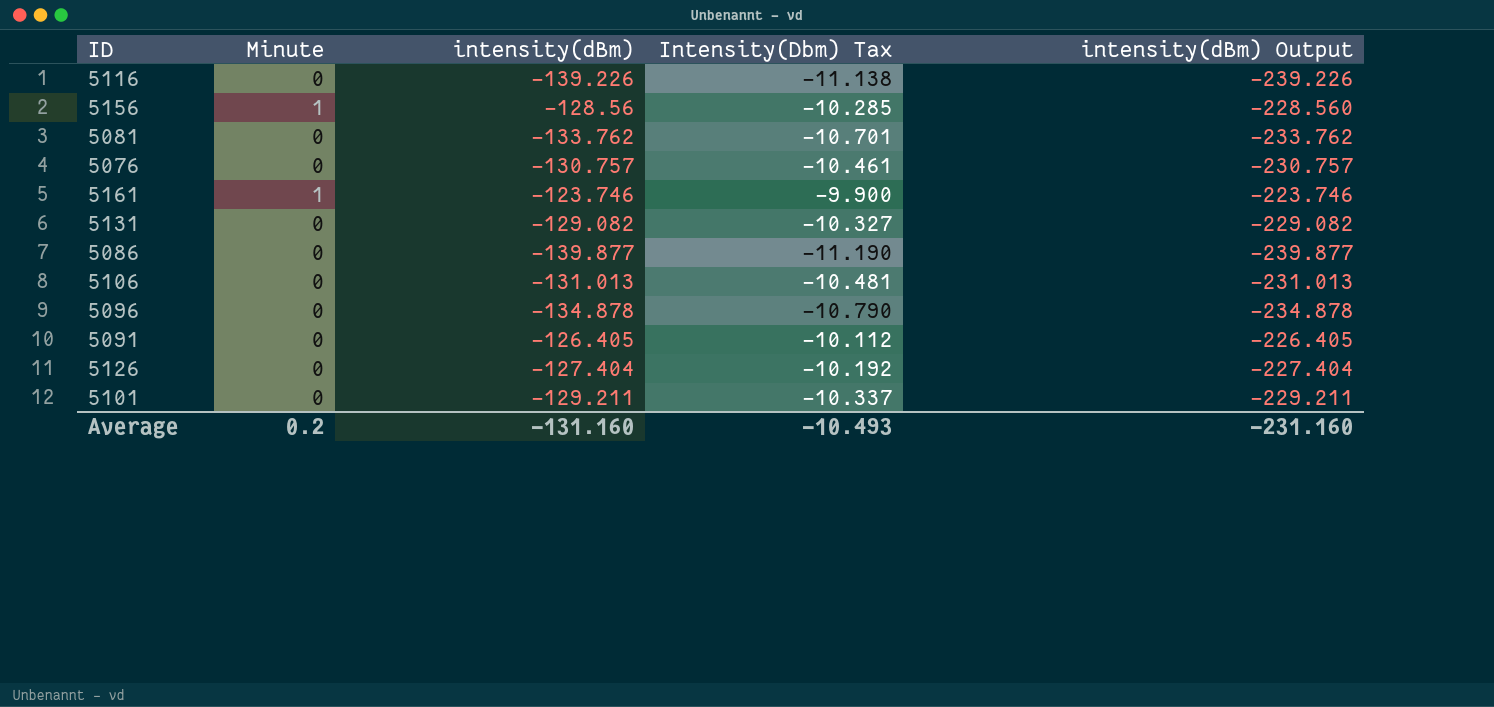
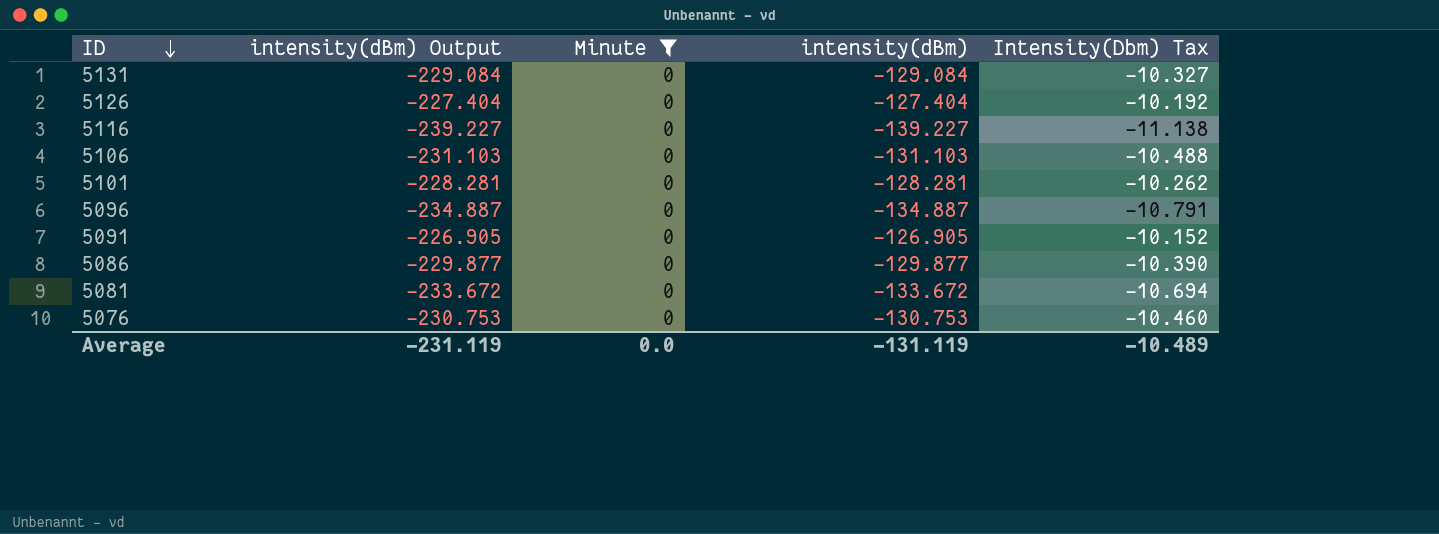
filter: none -> Minute = 0
row order: none -> ID descending
column intensity(dBm) Output | position: 5 -> 2
5131 | intensity(dBm) Output: -229.082 -> -229.084
5131 | intensity(dBm): -129.082 -> -129.084
5116 | intensity(dBm) Output: -239.226 -> -239.227
5116 | intensity(dBm): -139.226 -> -139.227
5106 | intensity(dBm) Output: -231.013 -> -231.103
5106 | intensity(dBm): -131.013 -> -131.103
5106 | Intensity(Dbm) Tax: -10.481 -> -10.488
5101 | intensity(dBm) Output: -229.211 -> -228.281
5101 | intensity(dBm): -129.211 -> -128.281
5101 | Intensity(Dbm) Tax: -10.337 -> -10.262
5096 | intensity(dBm) Output: -234.878 -> -234.887
5096 | intensity(dBm): -134.878 -> -134.887
5096 | Intensity(Dbm) Tax: -10.790 -> -10.791
5091 | intensity(dBm) Output: -226.405 -> -226.905
5091 | intensity(dBm): -126.405 -> -126.905
5091 | Intensity(Dbm) Tax: -10.112 -> -10.152
5086 | intensity(dBm) Output: -239.877 -> -229.877
5086 | intensity(dBm): -139.877 -> -129.877
5086 | Intensity(Dbm) Tax: -11.190 -> -10.390
5081 | intensity(dBm) Output: -233.762 -> -233.672
5081 | intensity(dBm): -133.762 -> -133.672
5081 | Intensity(Dbm) Tax: -10.701 -> -10.694
5076 | intensity(dBm) Output: -230.757 -> -230.753
5076 | intensity(dBm): -130.757 -> -130.753
5076 | Intensity(Dbm) Tax: -10.461 -> -10.460
Average | intensity(dBm) Output: -231.160 -> -231.119
Average | Minute: 0.2 -> 0.0
Average | intensity(dBm): -131.160 -> -131.119
Average | Intensity(Dbm) Tax: -10.493 -> -10.489

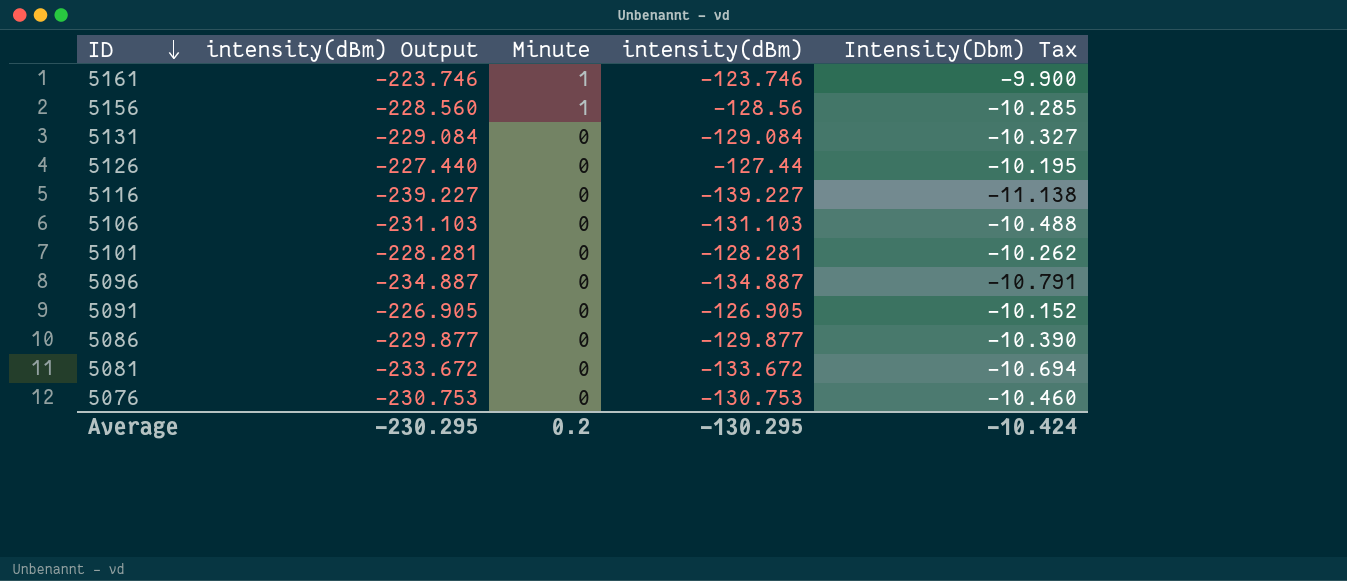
filter: Minute = 0 -> none
5126 | intensity(dBm) Output: -227.404 -> -227.440
5126 | intensity(dBm): -127.404 -> -127.44
5126 | Intensity(Dbm) Tax: -10.192 -> -10.195
Average | intensity(dBm) Output: -231.119 -> -230.295
Average | Minute: 0.0 -> 0.2
Average | intensity(dBm): -131.119 -> -130.295
Average | Intensity(Dbm) Tax: -10.489 -> -10.424

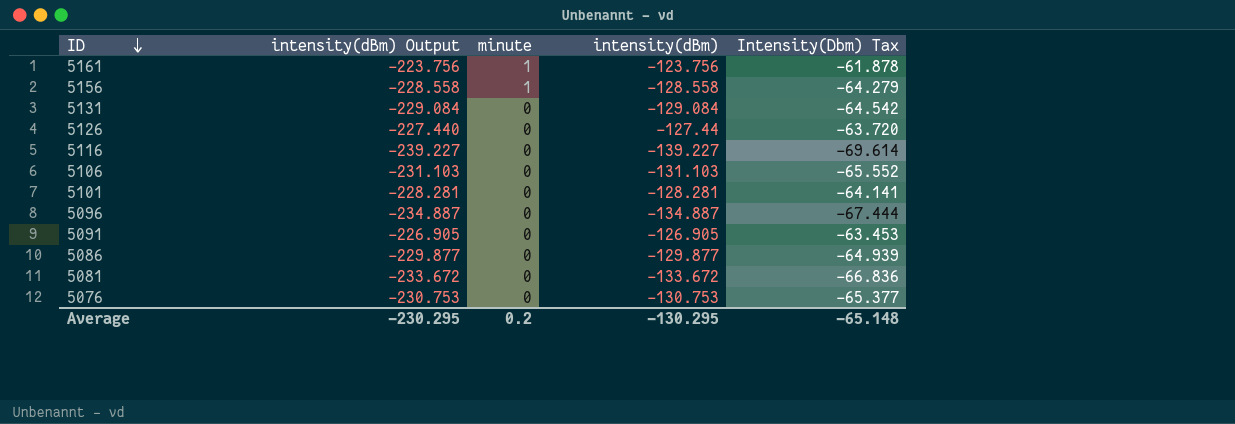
column name: Minute -> minute
column Intensity(Dbm) Tax | formula: [intensity(dBm)] * 0.08 -> [intensity(dBm)] * 0.5
5161 | intensity(dBm) Output: -223.746 -> -223.756
5161 | intensity(dBm): -123.746 -> -123.756
5156 | intensity(dBm) Output: -228.560 -> -228.558
5156 | intensity(dBm): -128.56 -> -128.558
Average | Intensity(Dbm) Tax: -10.424 -> -65.148

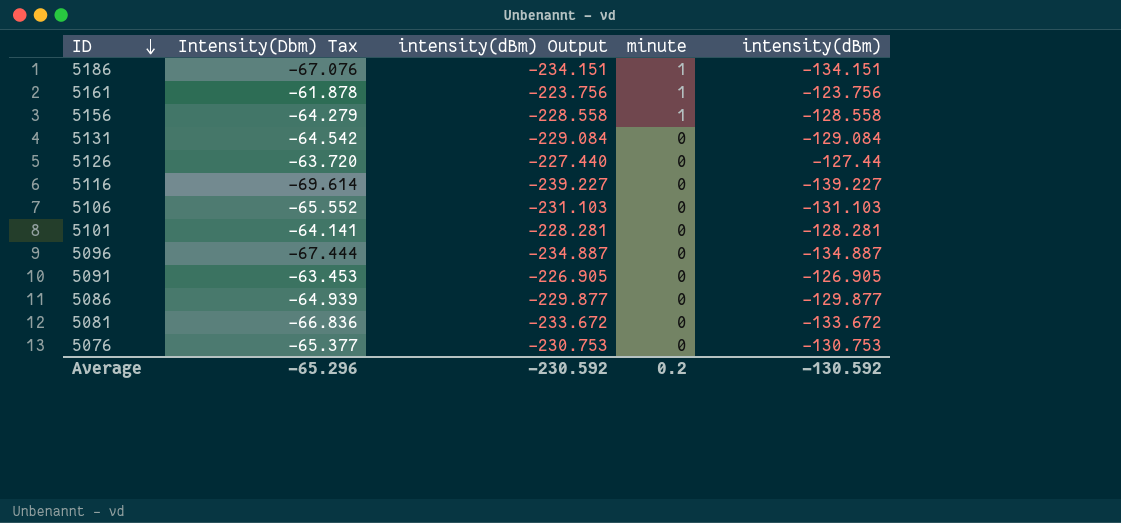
column Intensity(Dbm) Tax | position: 5 -> 2
row 5186: none -> -67.076 | -234.151 | 1 | -134.151
Average | Intensity(Dbm) Tax: -65.148 -> -65.296
Average | intensity(dBm) Output: -230.295 -> -230.592
Average | intensity(dBm): -130.295 -> -130.592

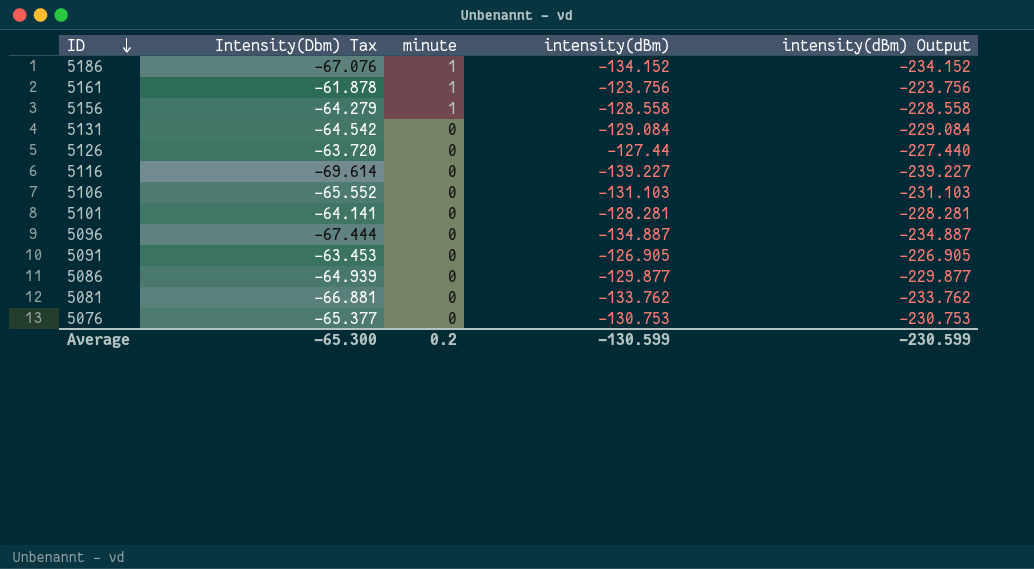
column intensity(dBm) Output | position: 3 -> 5
5186 | intensity(dBm): -134.151 -> -134.152
5186 | intensity(dBm) Output: -234.151 -> -234.152
5081 | Intensity(Dbm) Tax: -66.836 -> -66.881
5081 | intensity(dBm): -133.672 -> -133.762
5081 | intensity(dBm) Output: -233.672 -> -233.762
Average | Intensity(Dbm) Tax: -65.296 -> -65.300
Average | intensity(dBm): -130.592 -> -130.599
Average | intensity(dBm) Output: -230.592 -> -230.599

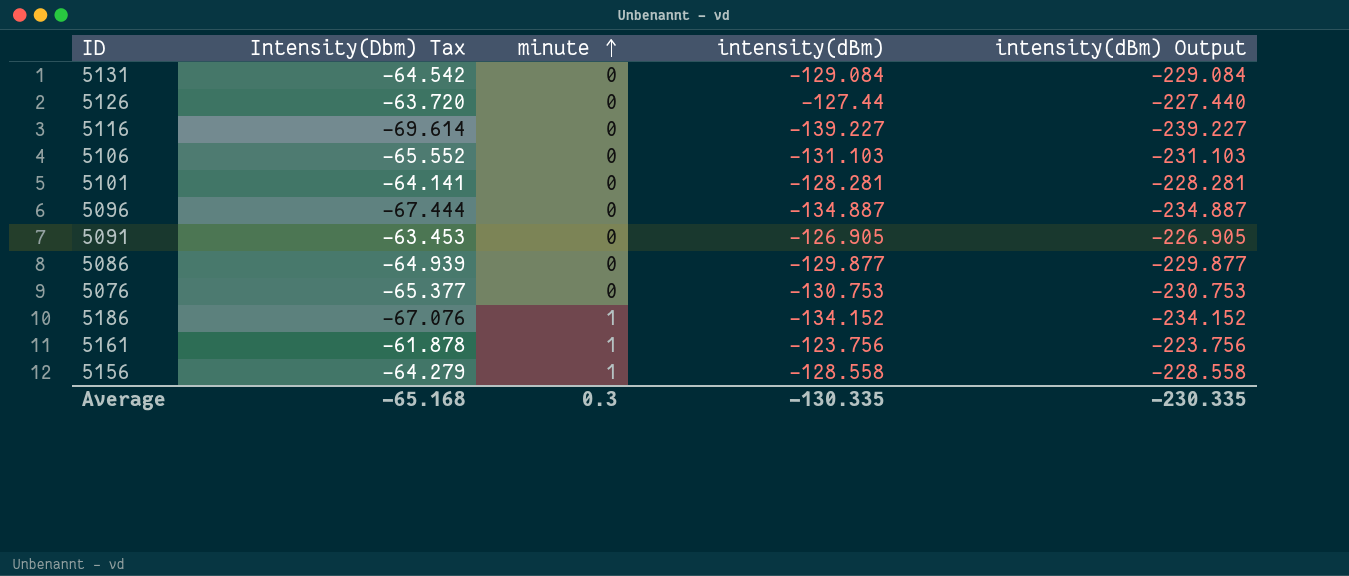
row order: ID descending -> minute ascending
row 5081: -66.881 | 0 | -133.762 | -233.762 -> none
Average | Intensity(Dbm) Tax: -65.300 -> -65.168
Average | minute: 0.2 -> 0.3
Average | intensity(dBm): -130.599 -> -130.335
Average | intensity(dBm) Output: -230.599 -> -230.335

